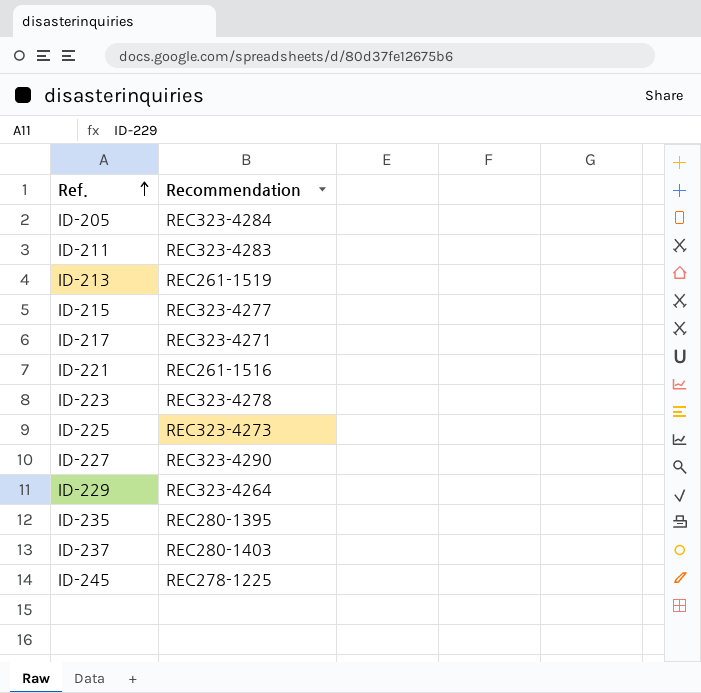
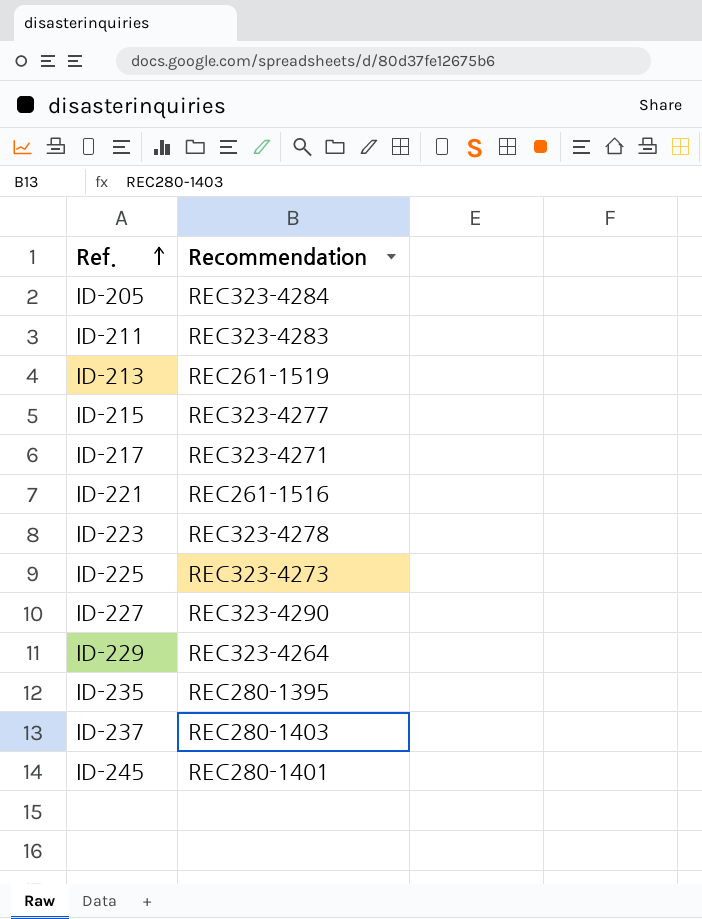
ID-245 | Recommendation: REC278-1225 -> REC280-1401

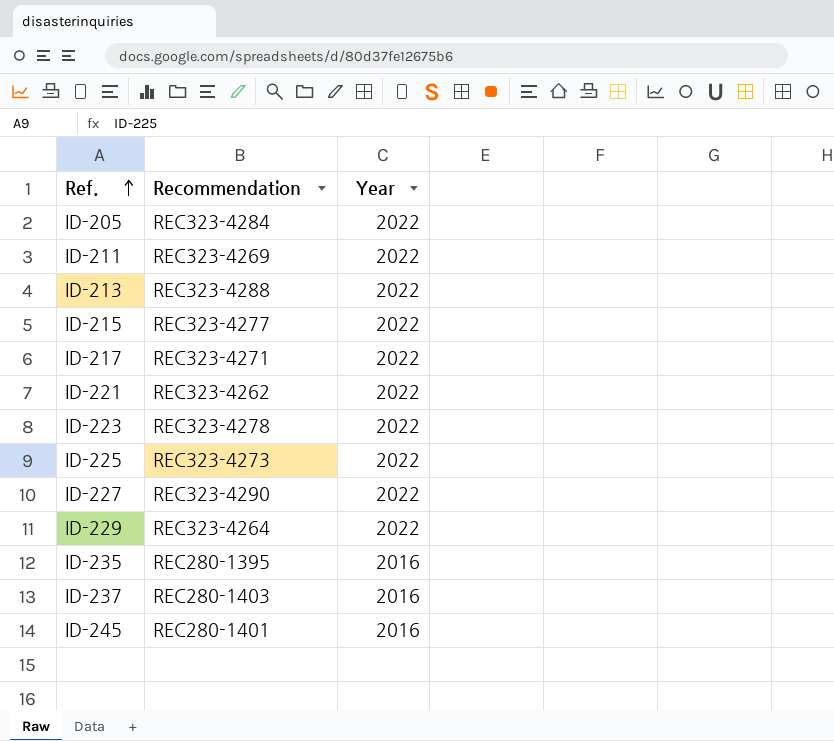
column Year | position: none -> 3
ID-211 | Recommendation: REC323-4283 -> REC323-4269
ID-213 | Recommendation: REC261-1519 -> REC323-4288
ID-221 | Recommendation: REC261-1516 -> REC323-4262

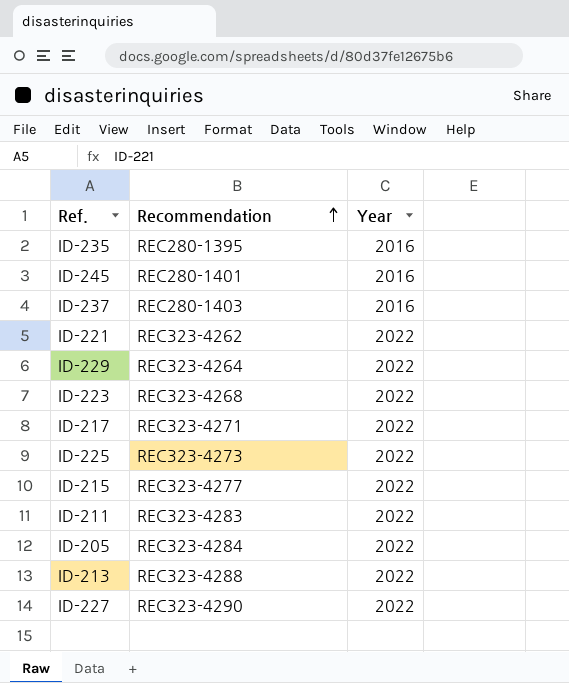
row order: Ref. ascending -> Recommendation ascending
ID-223 | Recommendation: REC323-4278 -> REC323-4268
ID-211 | Recommendation: REC323-4269 -> REC323-4283

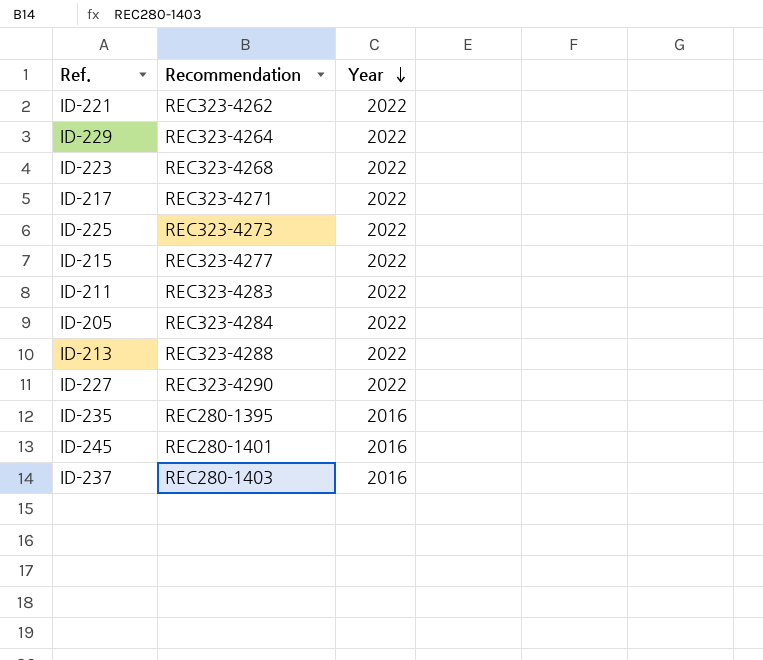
row order: Recommendation ascending -> Year descending

